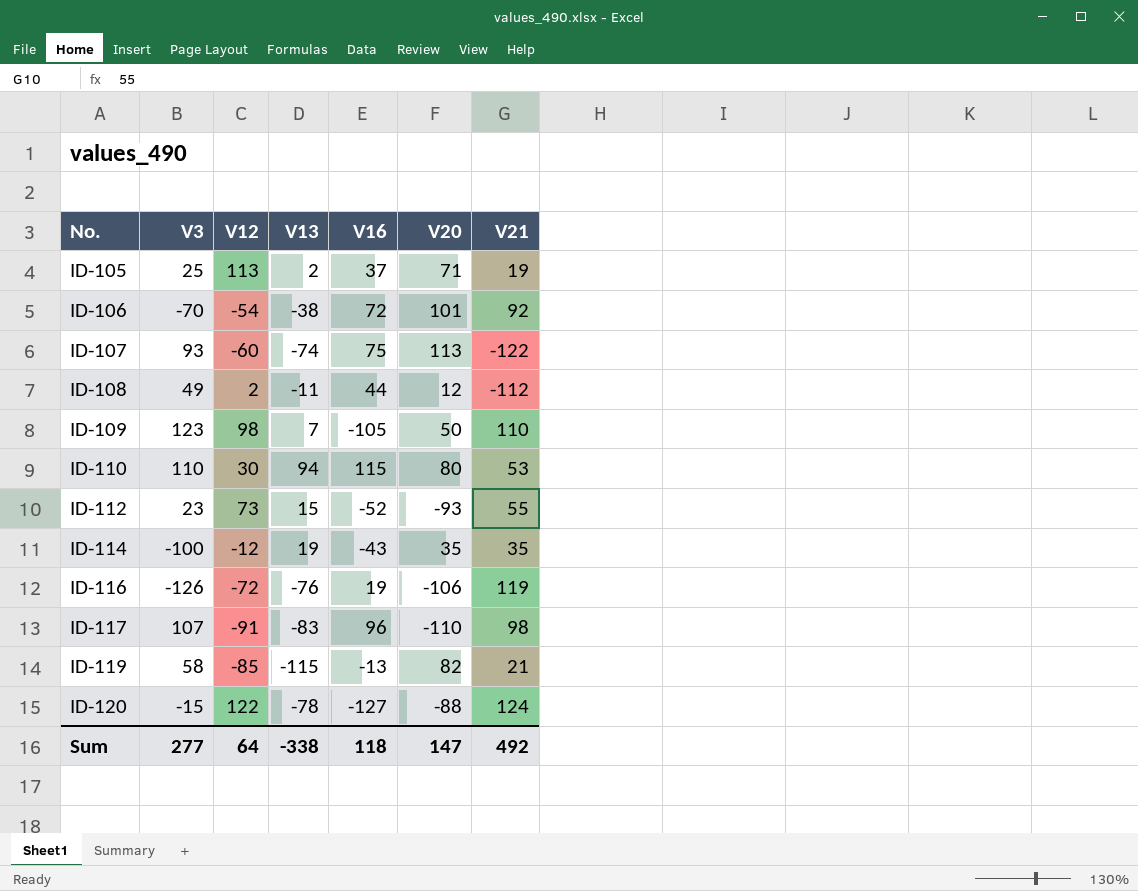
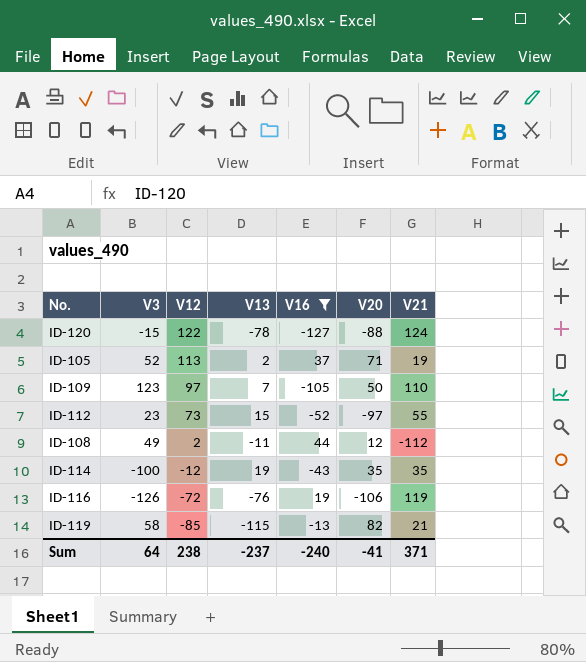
filter: none -> V16 <= 44
row order: No. ascending -> V12 descending
ID-105 | V3: 25 -> 52
ID-109 | V12: 98 -> 97
ID-112 | V20: -93 -> -97
Sum | V3: 277 -> 64
Sum | V12: 64 -> 238
Sum | V13: -338 -> -237
Sum | V16: 118 -> -240
Sum | V20: 147 -> -41
Sum | V21: 492 -> 371

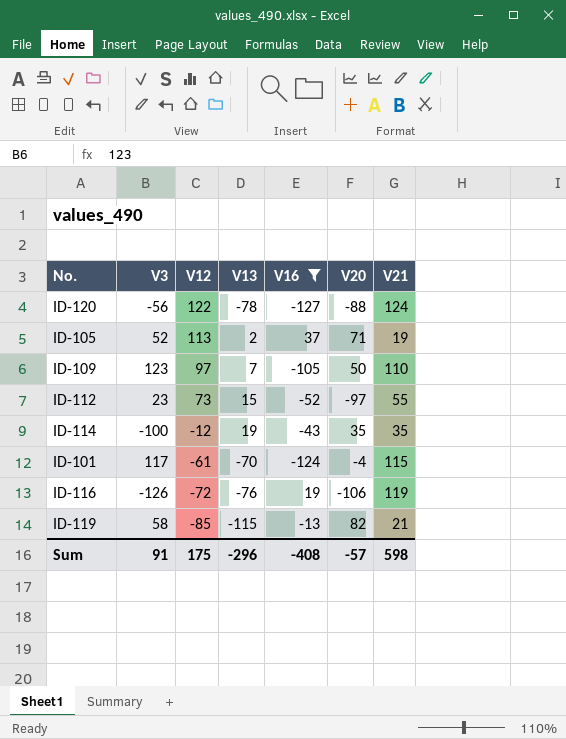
row ID-108: 49 | 2 | -11 | 44 | 12 | -112 -> none
ID-120 | V3: -15 -> -56
row ID-101: none -> 117 | -61 | -70 | -124 | -4 | 115
Sum | V3: 64 -> 91
Sum | V12: 238 -> 175
Sum | V13: -237 -> -296
Sum | V16: -240 -> -408
Sum | V20: -41 -> -57
Sum | V21: 371 -> 598

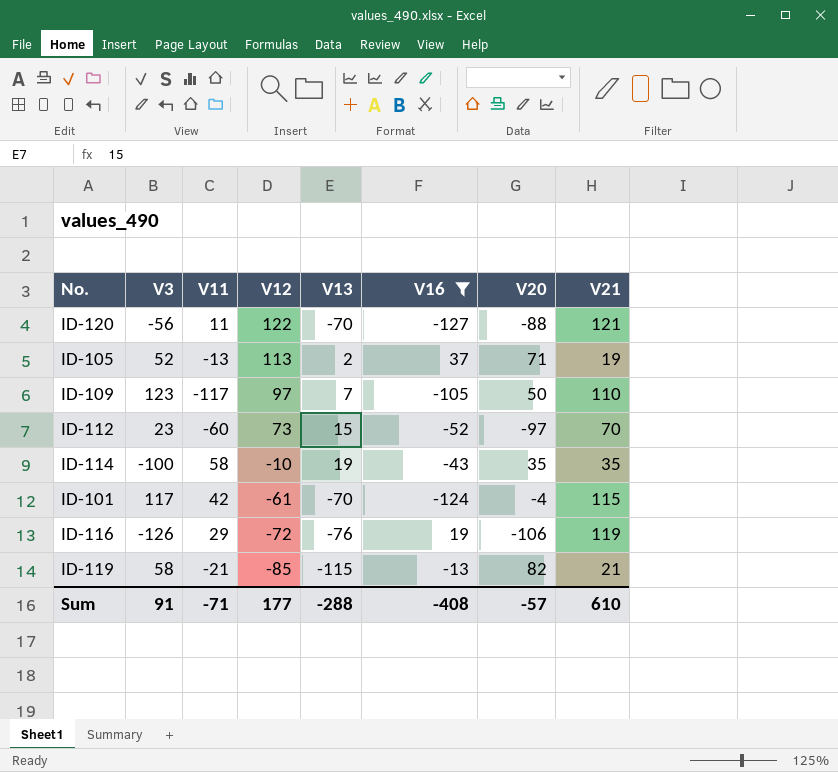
column V11 | position: none -> 3
ID-120 | V13: -78 -> -70
ID-120 | V21: 124 -> 121
ID-112 | V21: 55 -> 70
ID-114 | V12: -12 -> -10
Sum | V12: 175 -> 177
Sum | V13: -296 -> -288
Sum | V21: 598 -> 610

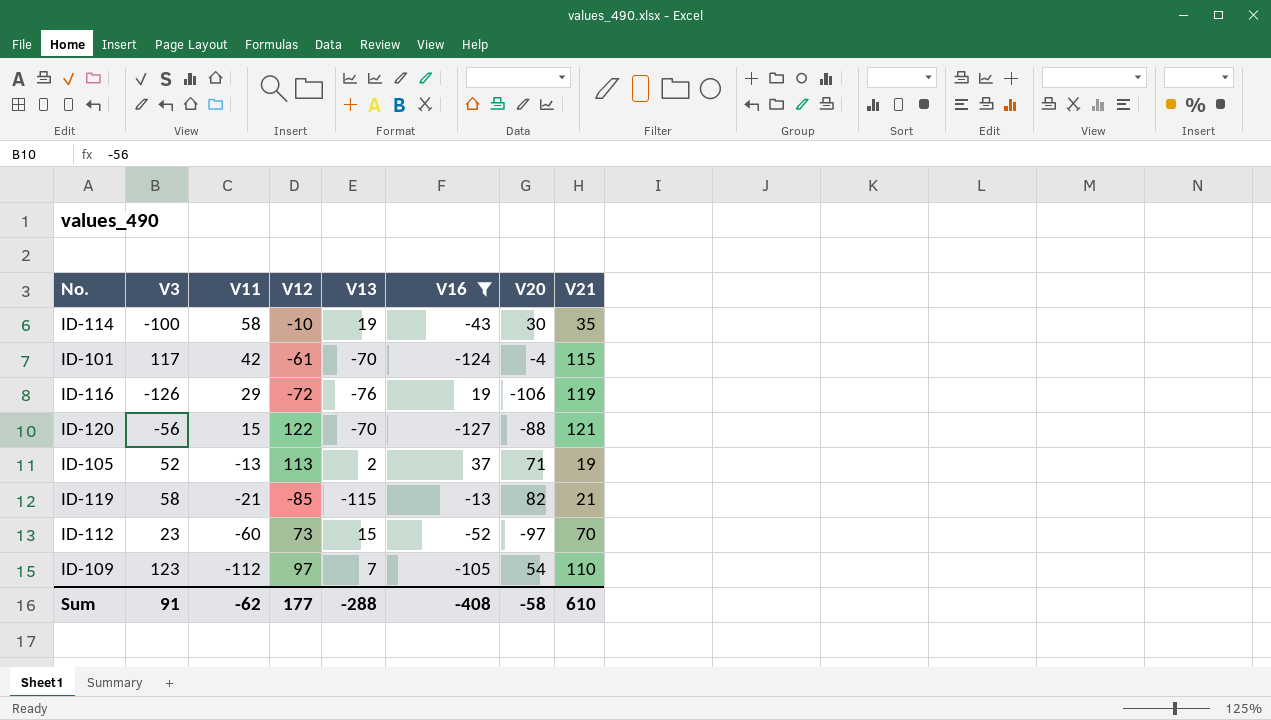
row order: V12 descending -> V11 descending
ID-114 | V20: 35 -> 30
ID-120 | V11: 11 -> 15
ID-109 | V11: -117 -> -112
ID-109 | V20: 50 -> 54
Sum | V11: -71 -> -62
Sum | V20: -57 -> -58

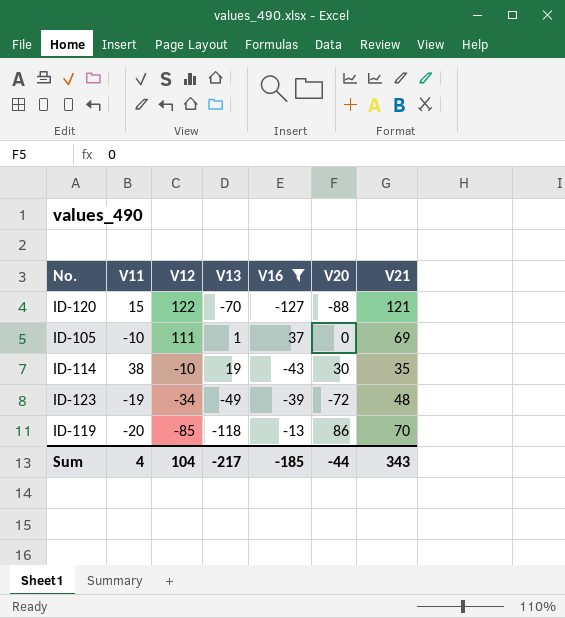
row order: V11 descending -> V12 descending
column V3 | position: 2 -> none
row ID-101: 117 | 42 | -61 | -70 | -124 | -4 | 115 -> none
row ID-116: -126 | 29 | -72 | -76 | 19 | -106 | 119 -> none
row ID-112: 23 | -60 | 73 | 15 | -52 | -97 | 70 -> none
row ID-109: 123 | -112 | 97 | 7 | -105 | 54 | 110 -> none
ID-105 | V11: -13 -> -10
ID-105 | V12: 113 -> 111
ID-105 | V13: 2 -> 1
ID-105 | V20: 71 -> 0
ID-105 | V21: 19 -> 69
ID-114 | V11: 58 -> 38
row ID-123: none -> -19 | -34 | -49 | -39 | -72 | 48
ID-119 | V11: -21 -> -20
ID-119 | V13: -115 -> -118
ID-119 | V20: 82 -> 86
ID-119 | V21: 21 -> 70
Sum | V11: -62 -> 4
Sum | V12: 177 -> 104
Sum | V13: -288 -> -217
Sum | V16: -408 -> -185
Sum | V20: -58 -> -44
Sum | V21: 610 -> 343

